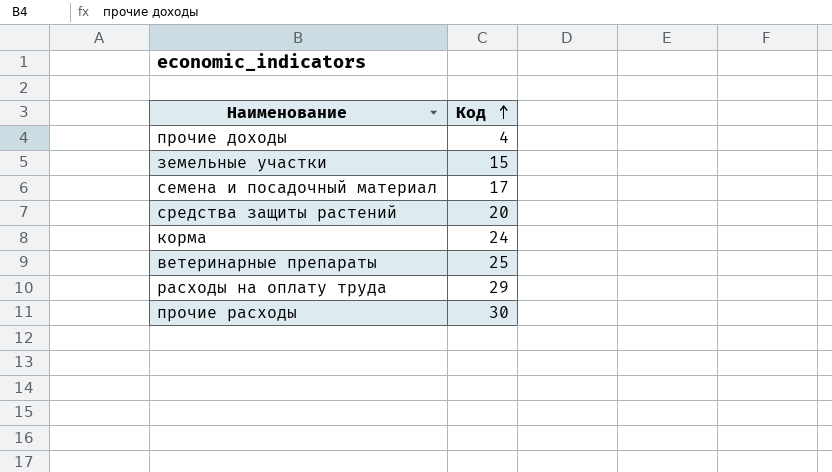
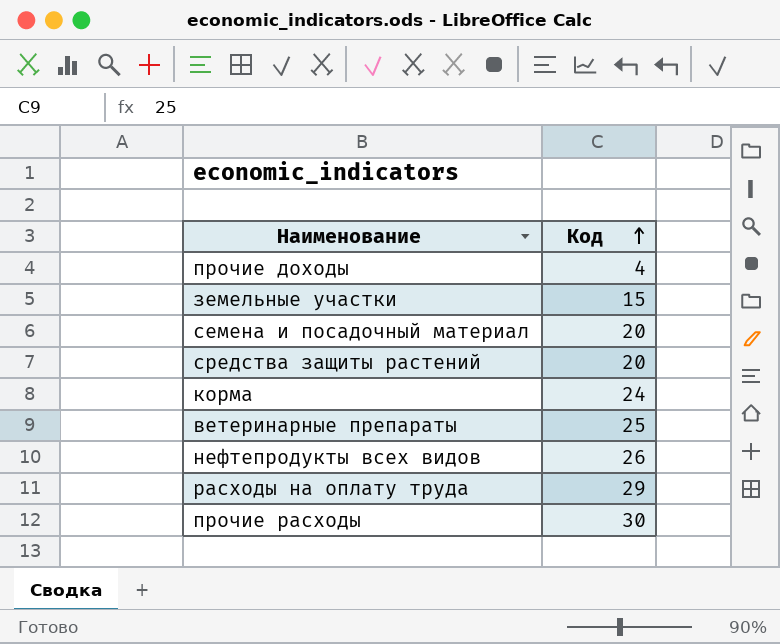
семена и посадочный материал | Код: 17 -> 20
row нефтепродукты всех видов: none -> 26

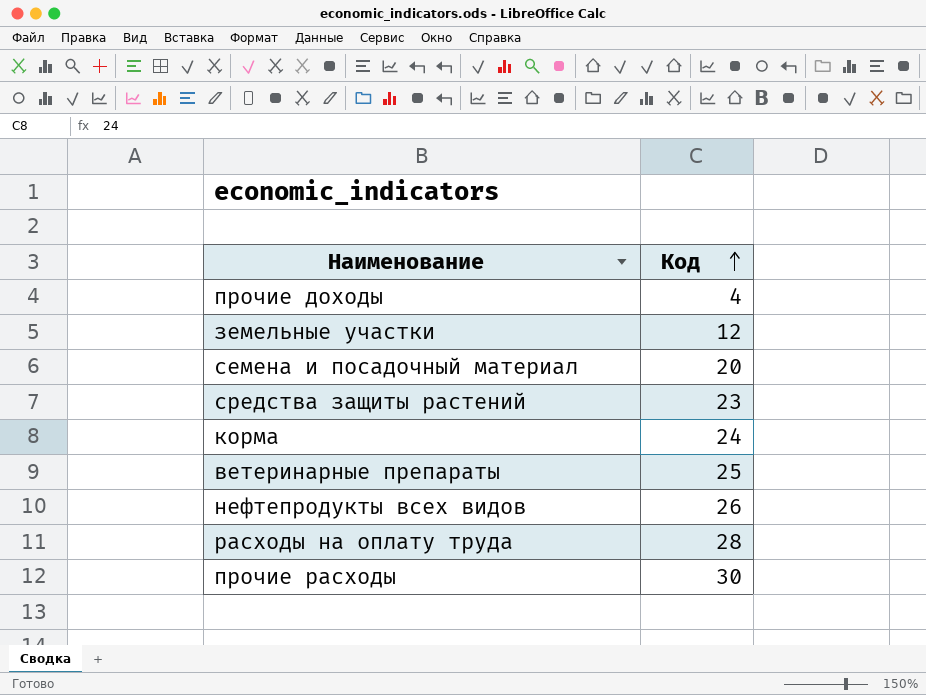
земельные участки | Код: 15 -> 12
средства защиты растений | Код: 20 -> 23
расходы на оплату труда | Код: 29 -> 28

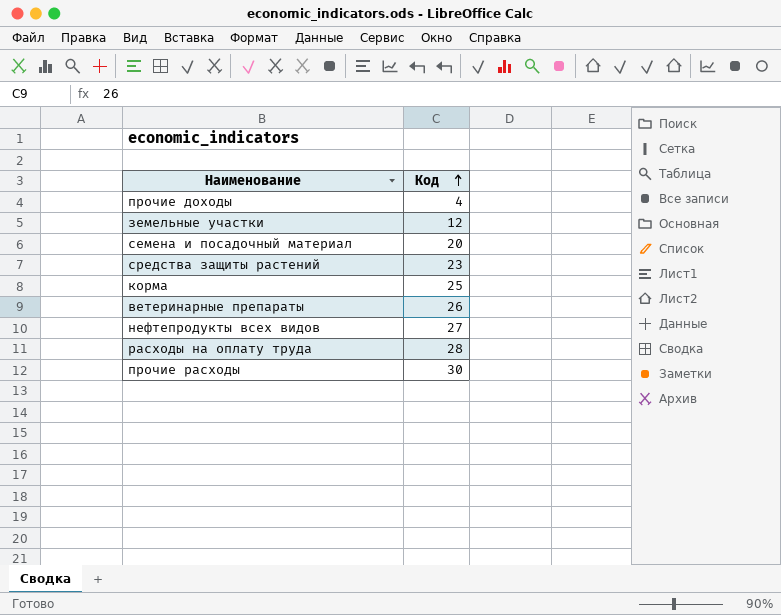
корма | Код: 24 -> 25
ветеринарные препараты | Код: 25 -> 26
нефтепродукты всех видов | Код: 26 -> 27

